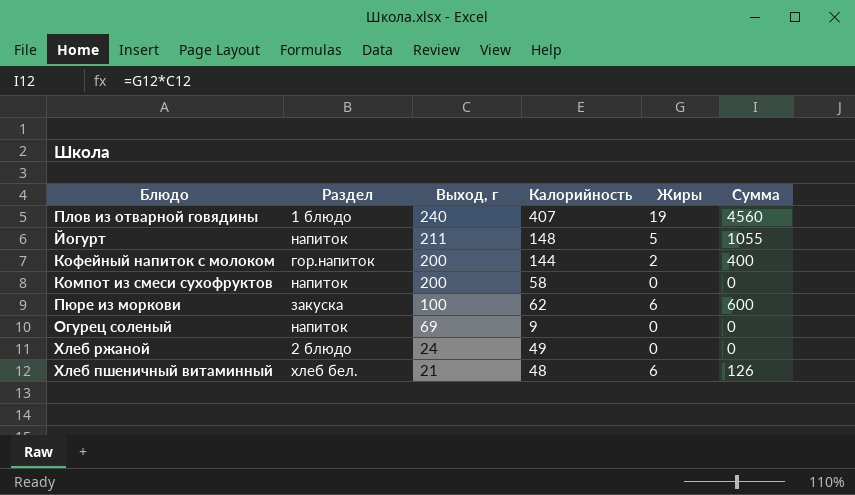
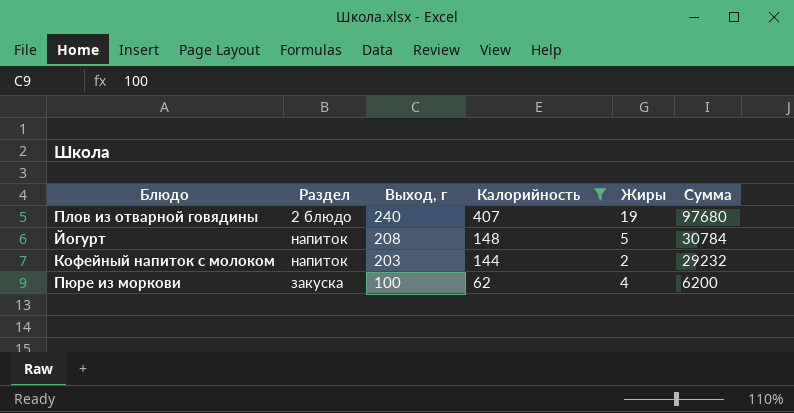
filter: none -> Калорийность >= 62
column Сумма | formula: [Выход, г] * [Жиры] -> [Выход, г] * [Калорийность]
Плов из отварной говядины | Раздел: 1 блюдо -> 2 блюдо
Йогурт | Выход, г: 211 -> 208
Кофейный напиток с молоком | Раздел: гор.напиток -> напиток
Кофейный напиток с молоком | Выход, г: 200 -> 203
Пюре из моркови | Жиры: 6 -> 4

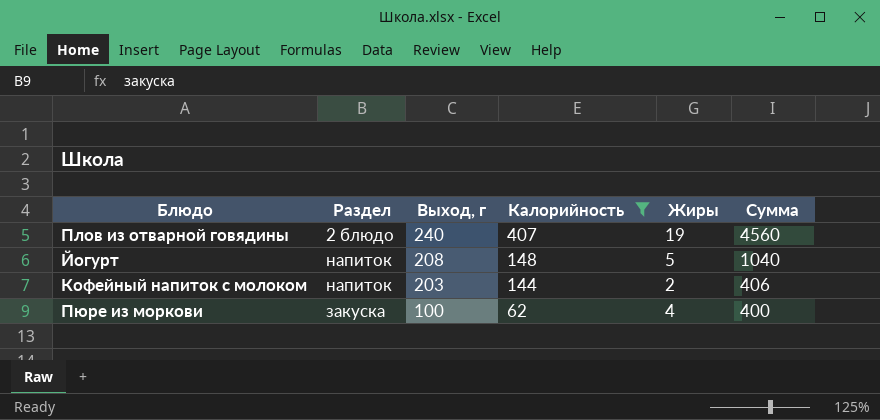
column Сумма | formula: [Выход, г] * [Калорийность] -> [Выход, г] * [Жиры]

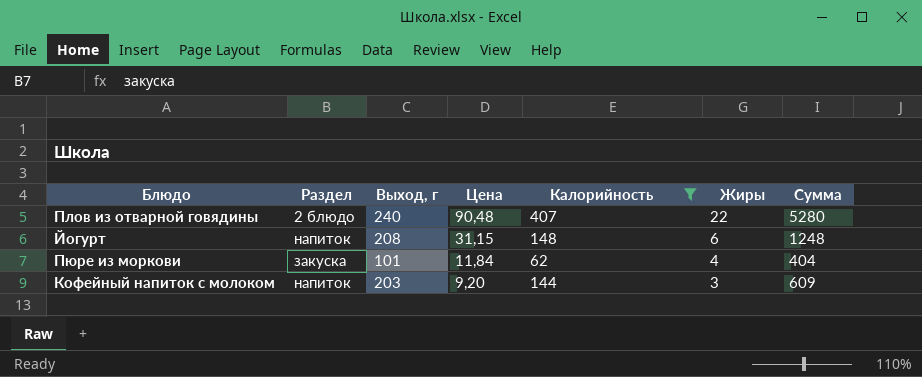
row order: Выход, г descending -> Цена descending
column Цена | position: none -> 4
Плов из отварной говядины | Жиры: 19 -> 22
Плов из отварной говядины | Сумма: 4560 -> 5280
Йогурт | Жиры: 5 -> 6
Йогурт | Сумма: 1040 -> 1248
Пюре из моркови | Выход, г: 100 -> 101
Пюре из моркови | Сумма: 400 -> 404
Кофейный напиток с молоком | Жиры: 2 -> 3
Кофейный напиток с молоком | Сумма: 406 -> 609

